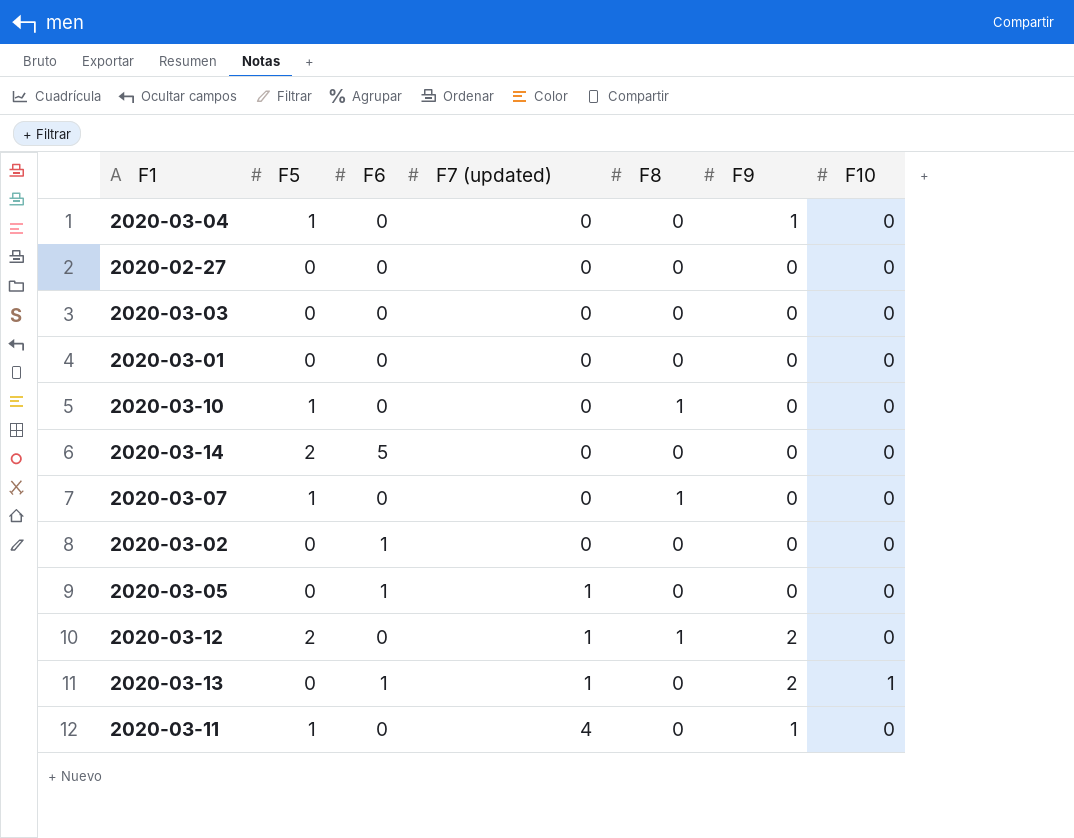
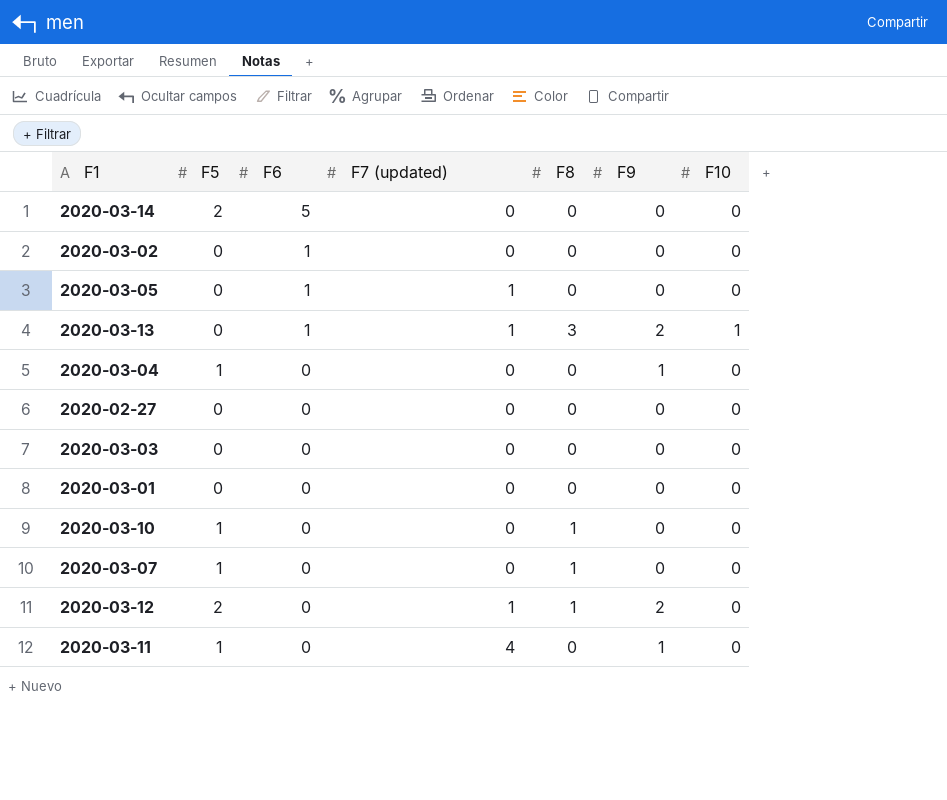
row order: F7 (updated) ascending -> F6 descending
2020-03-13 | F8: 0 -> 3

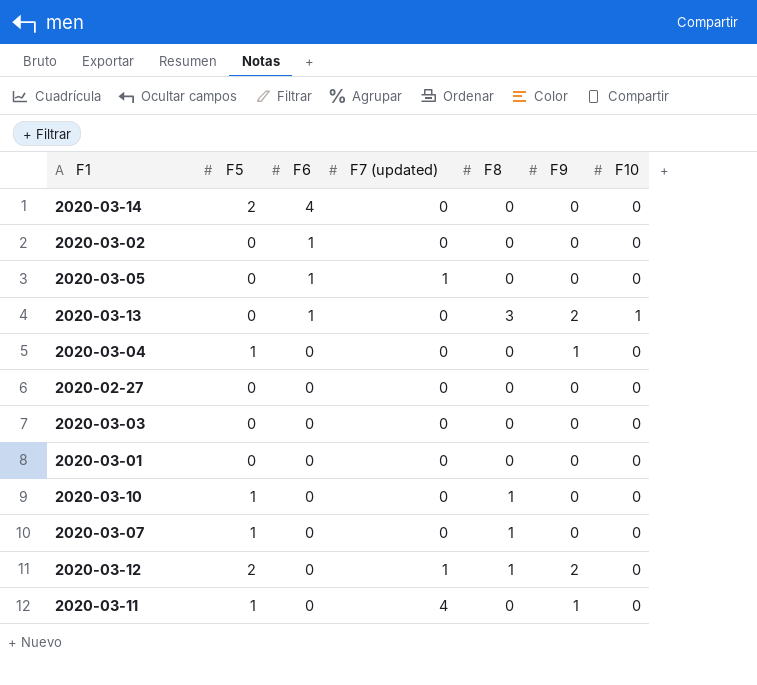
2020-03-14 | F6: 5 -> 4
2020-03-13 | F7 (updated): 1 -> 0

